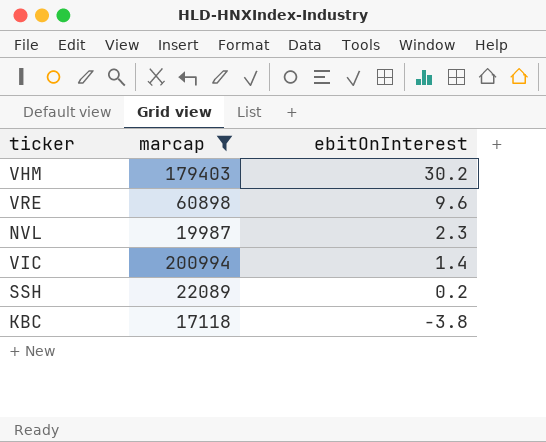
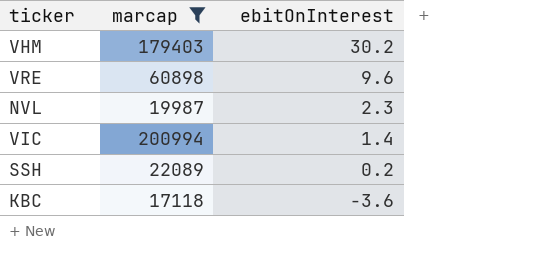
KBC | ebitOnInterest: -3.8 -> -3.6

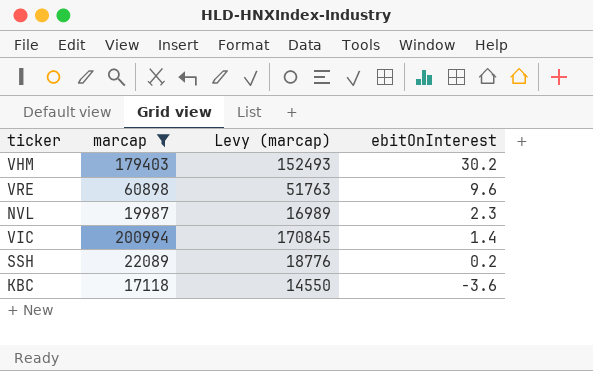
column Levy (marcap) | formula: none -> [marcap] * 0.85

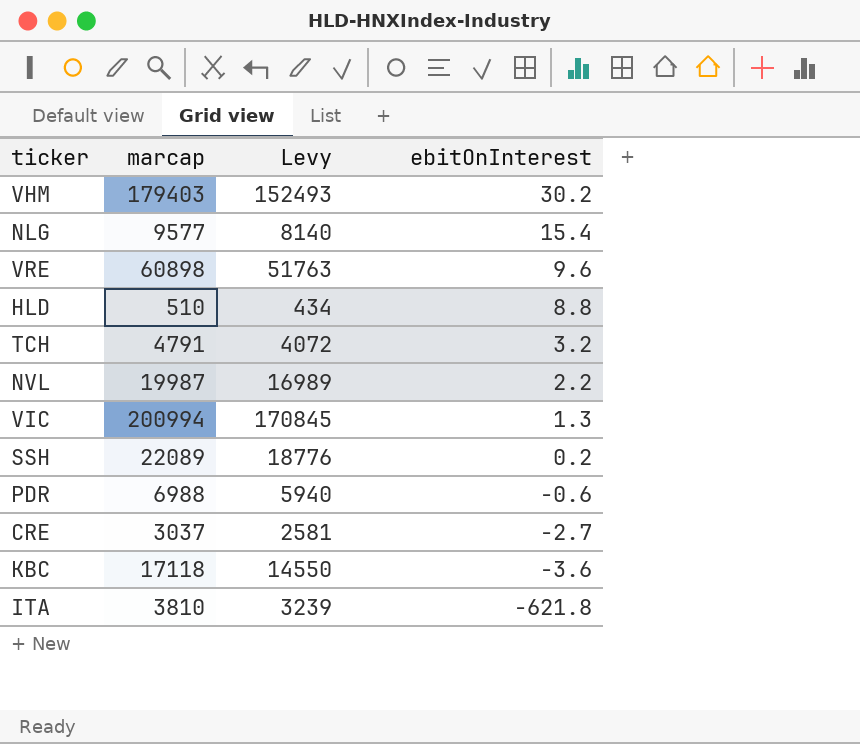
filter: marcap >= 17118 -> none
column name: Levy (marcap) -> Levy
NVL | ebitOnInterest: 2.3 -> 2.2
VIC | ebitOnInterest: 1.4 -> 1.3

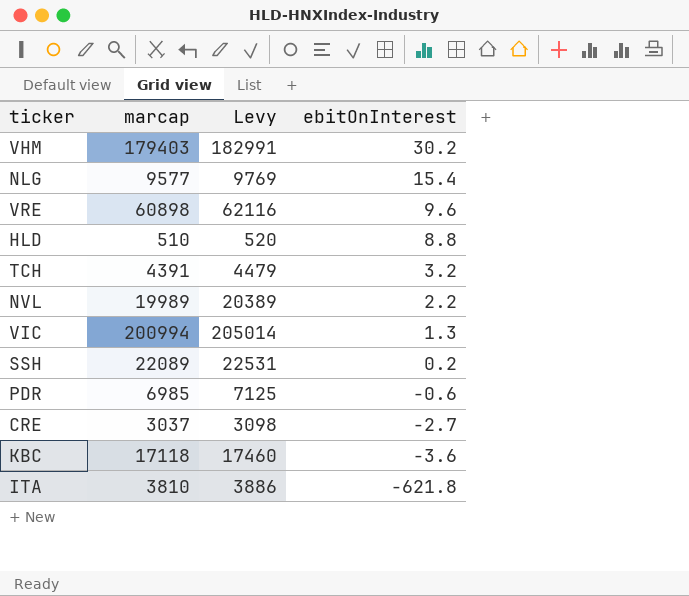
column Levy | formula: [marcap] * 0.85 -> [marcap] * 1.02
TCH | marcap: 4791 -> 4391
NVL | marcap: 19987 -> 19989
PDR | marcap: 6988 -> 6985

